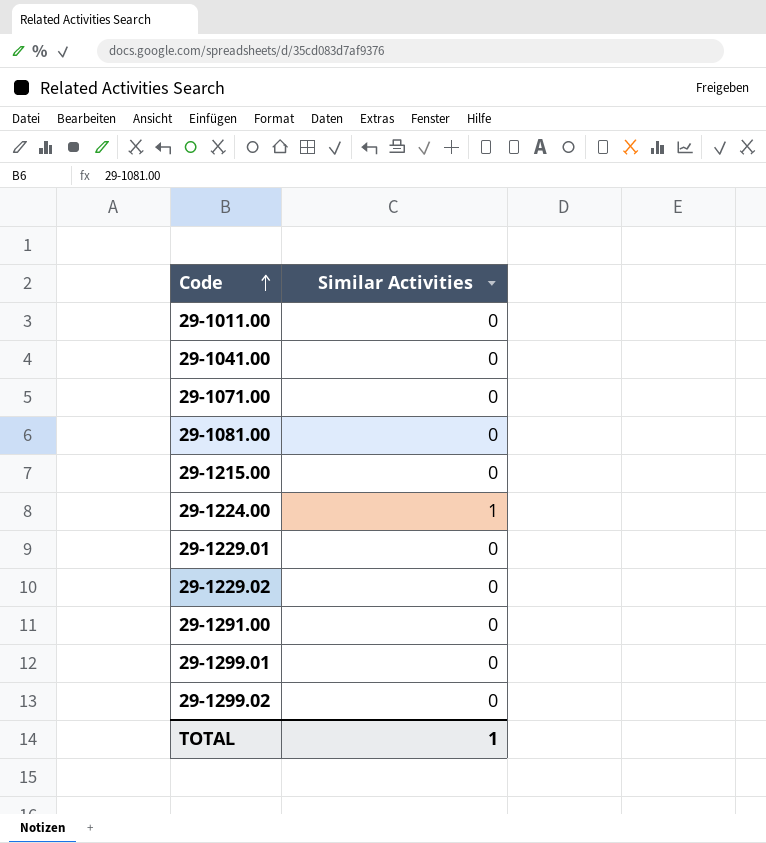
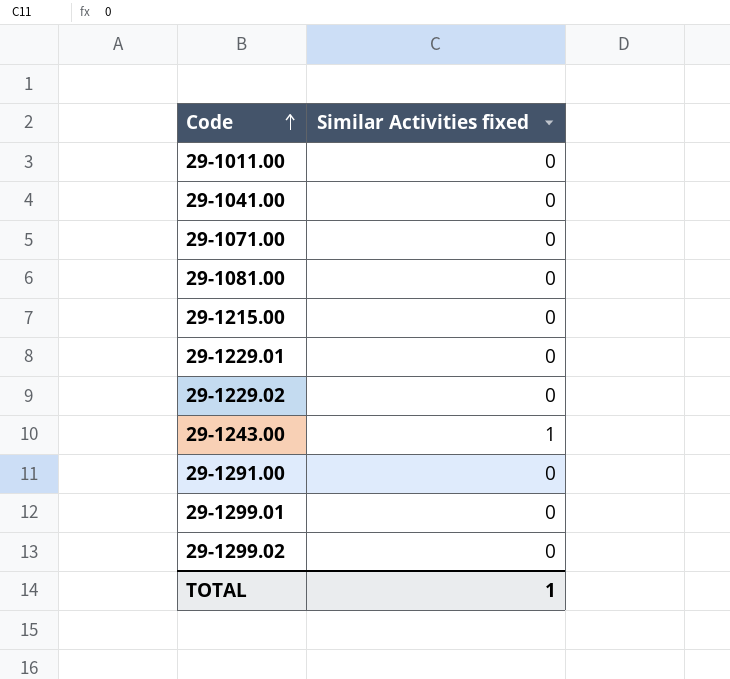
column name: Similar Activities -> Similar Activities fixed
row 29-1224.00: 1 -> none
row 29-1243.00: none -> 1

